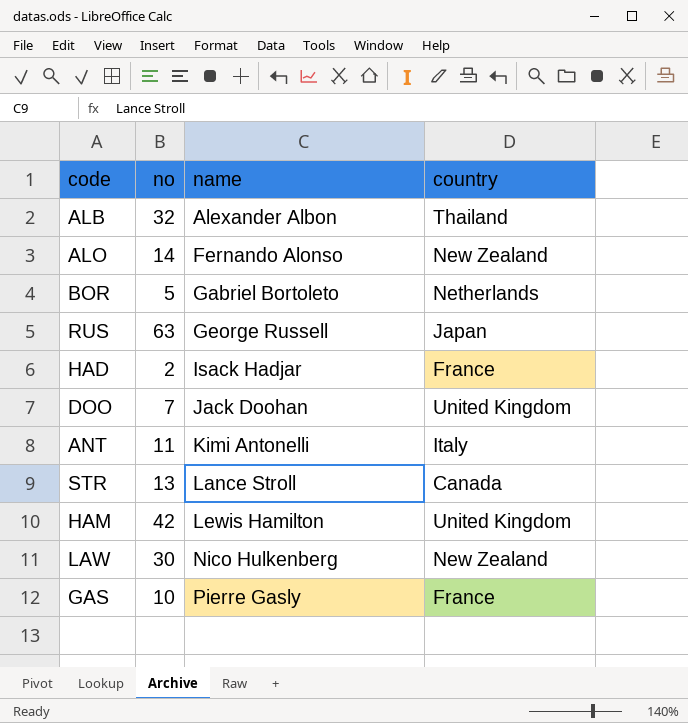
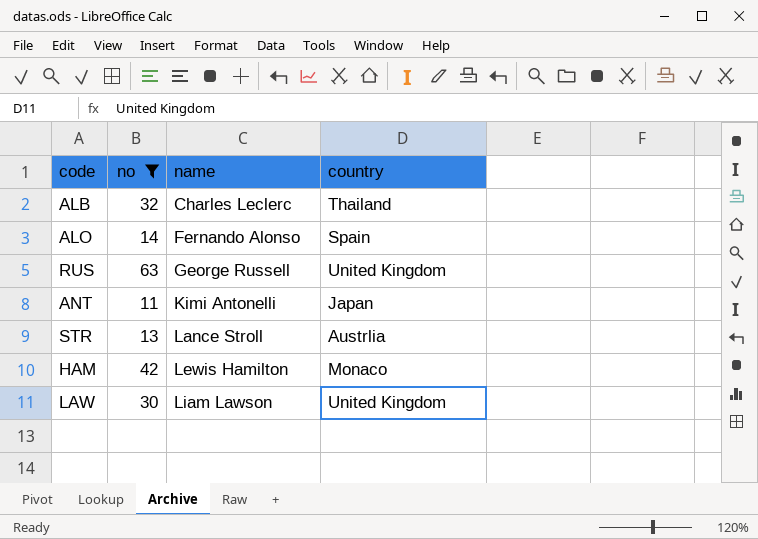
filter: none -> no >= 11
ALB | name: Alexander Albon -> Charles Leclerc
ALO | country: New Zealand -> Spain
RUS | country: Japan -> United Kingdom
ANT | country: Italy -> Japan
STR | country: Canada -> Austrlia
HAM | country: United Kingdom -> Monaco
LAW | name: Nico Hulkenberg -> Liam Lawson
LAW | country: New Zealand -> United Kingdom

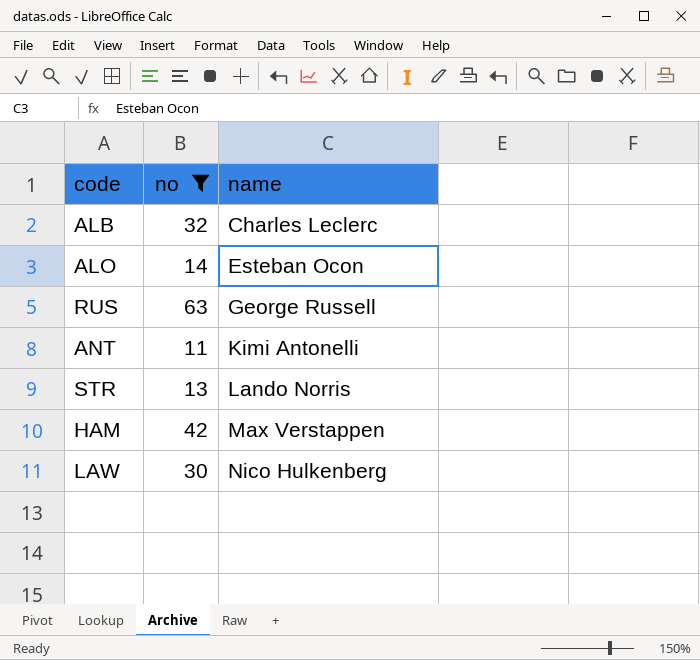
column country | position: 4 -> none
ALO | name: Fernando Alonso -> Esteban Ocon
STR | name: Lance Stroll -> Lando Norris
HAM | name: Lewis Hamilton -> Max Verstappen
LAW | name: Liam Lawson -> Nico Hulkenberg

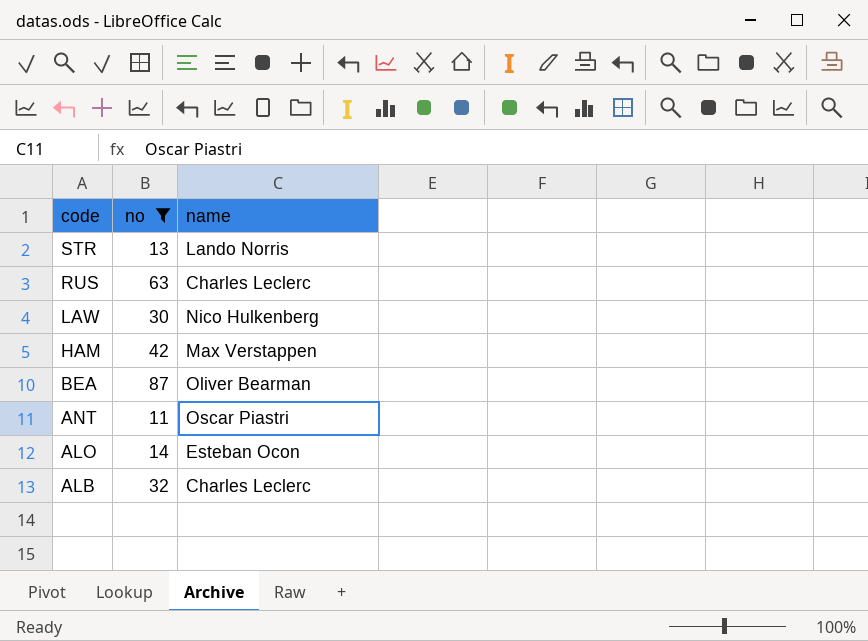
row order: name ascending -> code descending
RUS | name: George Russell -> Charles Leclerc
row BEA: none -> 87 | Oliver Bearman
ANT | name: Kimi Antonelli -> Oscar Piastri

